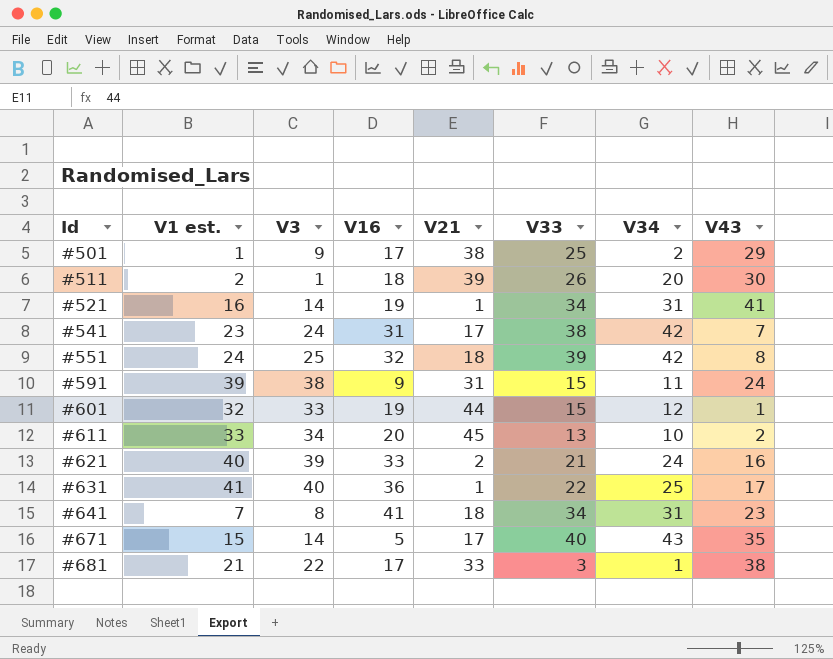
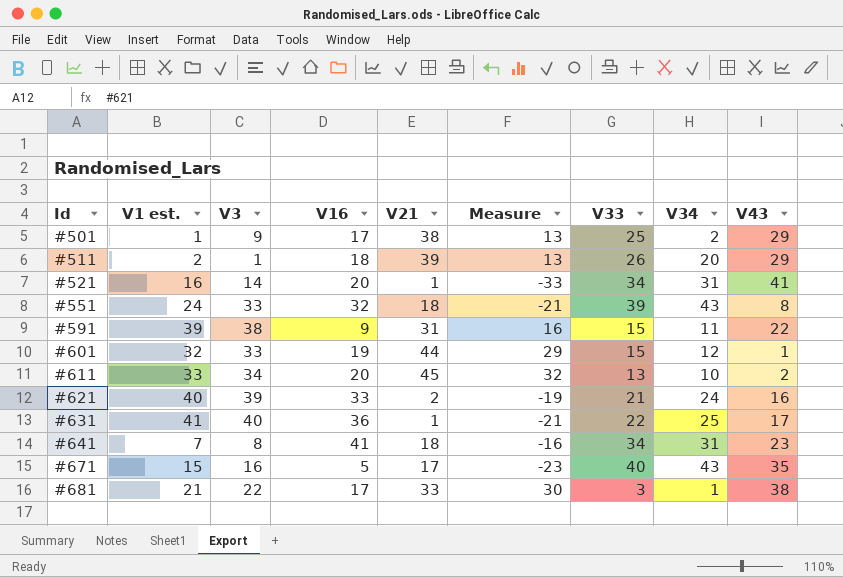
column Measure | formula: none -> [V21] - [V33]
row #541: 23 | 24 | 31 | 17 | 38 | 42 | 7 -> none
#511 | V43: 30 -> 29
#521 | V16: 19 -> 20
#551 | V3: 25 -> 33
#551 | V34: 42 -> 43
#591 | V43: 24 -> 22
#671 | V3: 14 -> 16

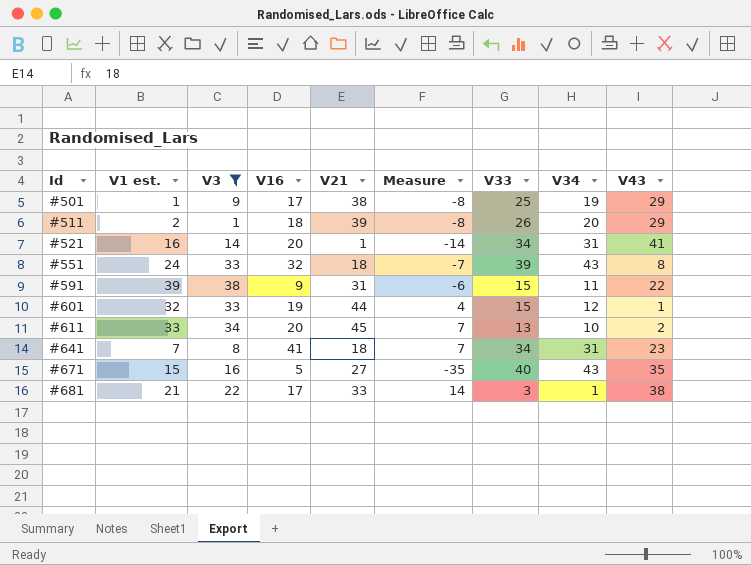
filter: none -> V3 <= 38
column Measure | formula: [V21] - [V33] -> [V16] - [V33]
#501 | V34: 2 -> 19
#671 | V21: 17 -> 27

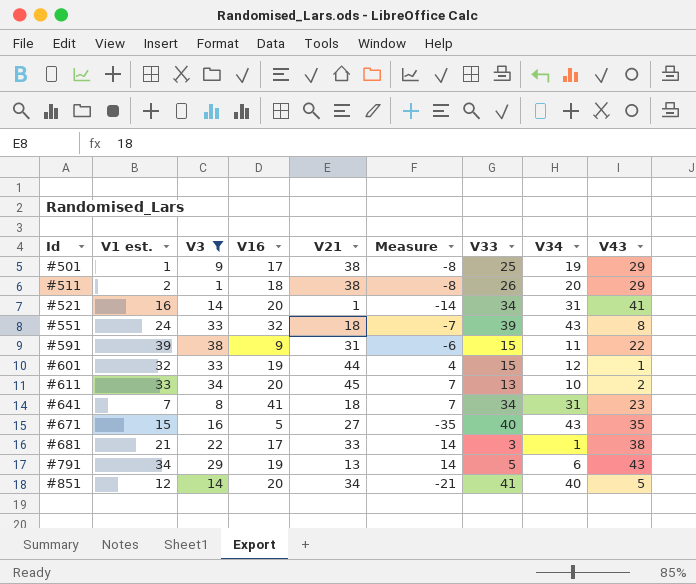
#511 | V21: 39 -> 38
row #791: none -> 34 | 29 | 19 | 13 | 14 | 5 | 6 | 43
row #851: none -> 12 | 14 | 20 | 34 | -21 | 41 | 40 | 5

